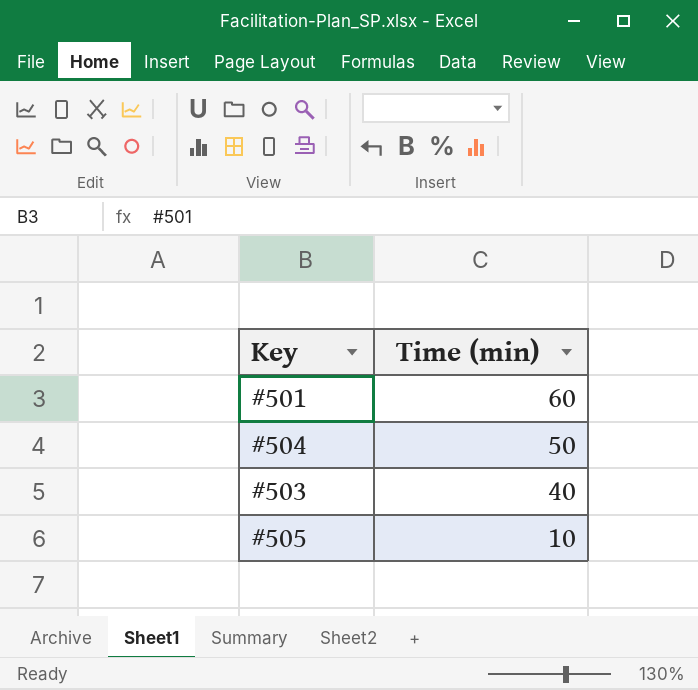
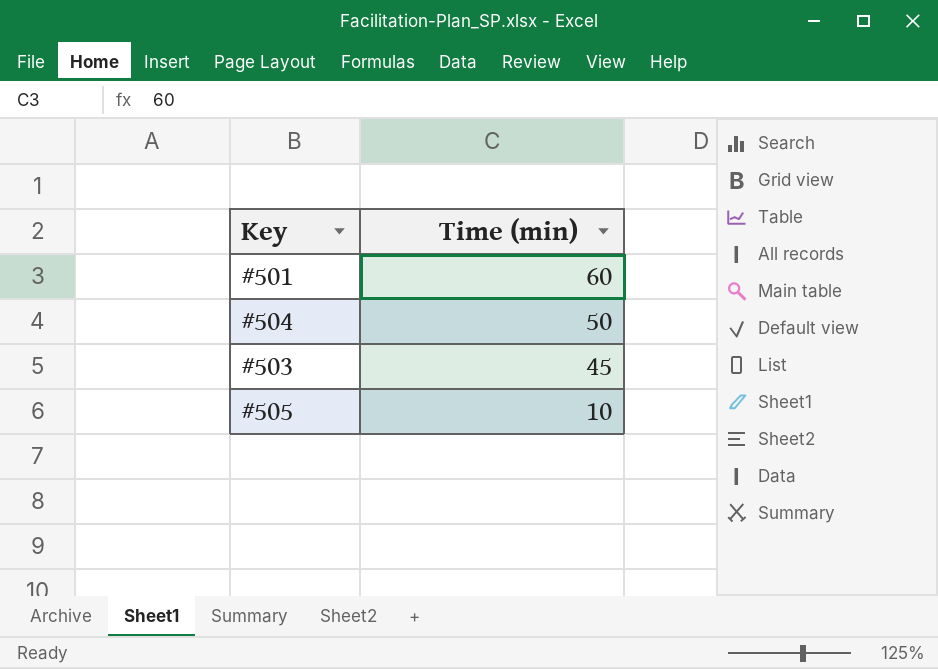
#503 | Time (min): 40 -> 45

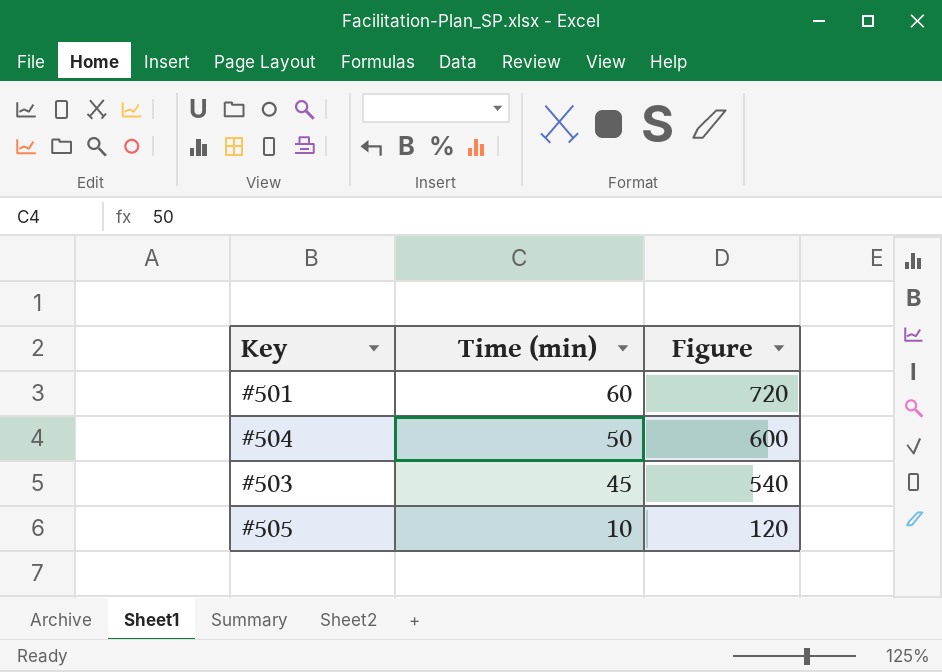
column Figure | formula: none -> [Time (min)] * 12

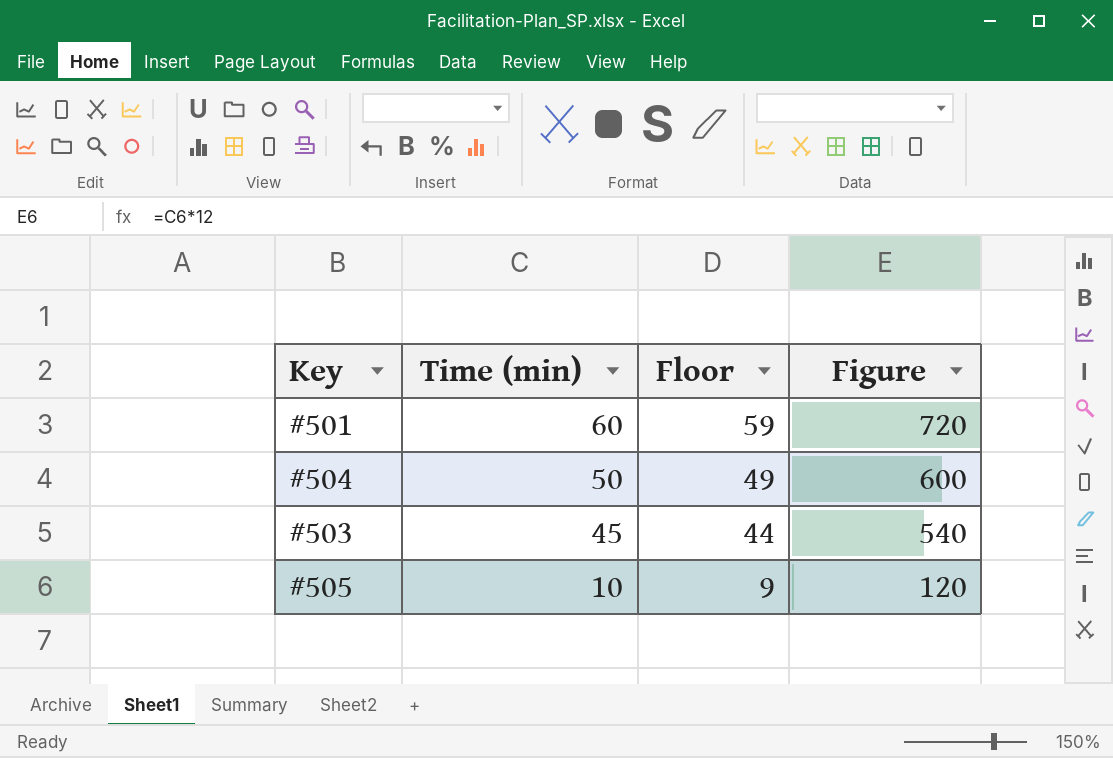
column Floor | formula: none -> [Time (min)] - 1

